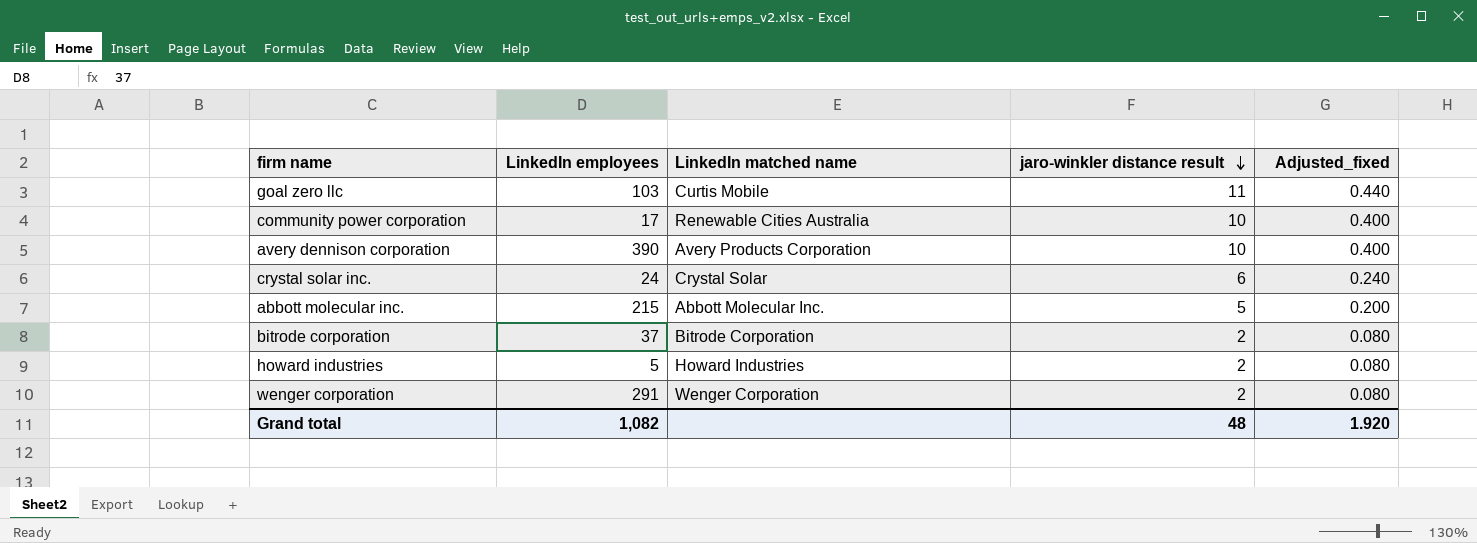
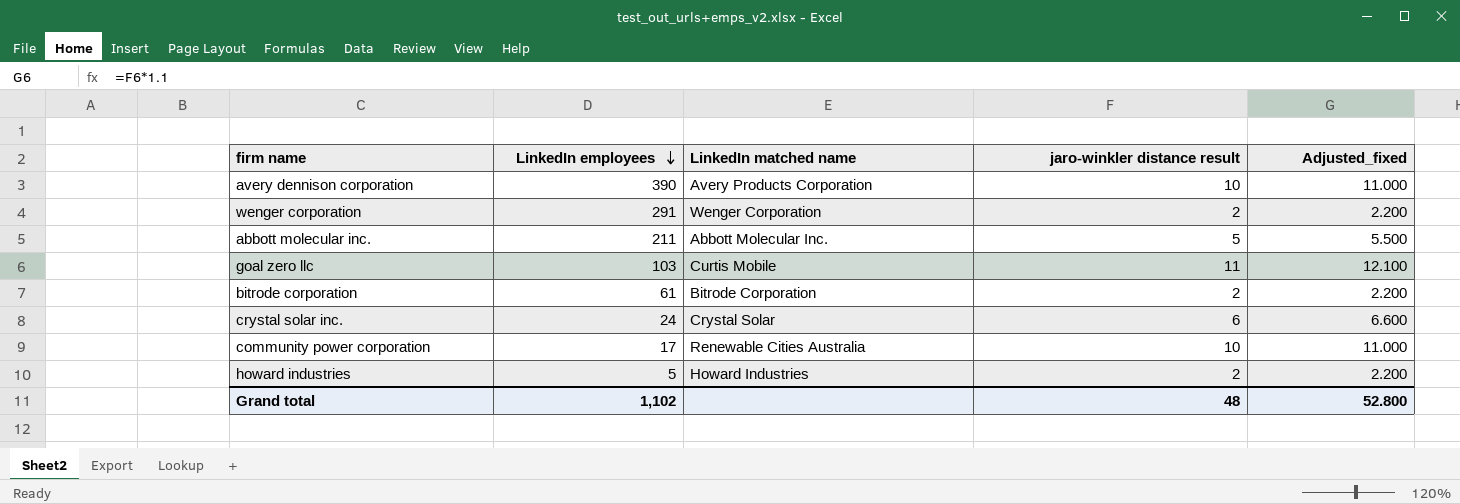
row order: jaro-winkler distance result descending -> LinkedIn employees descending
column Adjusted_fixed | formula: [jaro-winkler distance result] * 0.04 -> [jaro-winkler distance result] * 1.1
abbott molecular inc. | LinkedIn employees: 215 -> 211
bitrode corporation | LinkedIn employees: 37 -> 61
Grand total | LinkedIn employees: 1,082 -> 1,102
Grand total | Adjusted_fixed: 1.920 -> 52.800

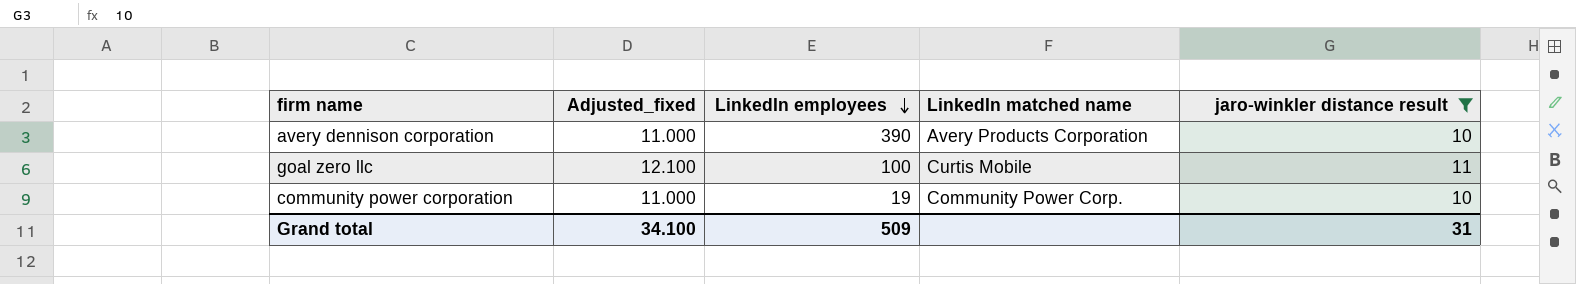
filter: none -> jaro-winkler distance result >= 10
column Adjusted_fixed | position: 5 -> 2
goal zero llc | LinkedIn employees: 103 -> 100
community power corporation | LinkedIn employees: 17 -> 19
community power corporation | LinkedIn matched name: Renewable Cities Australia -> Community Power Corp.
Grand total | Adjusted_fixed: 52.800 -> 34.100
Grand total | LinkedIn employees: 1,102 -> 509
Grand total | jaro-winkler distance result: 48 -> 31

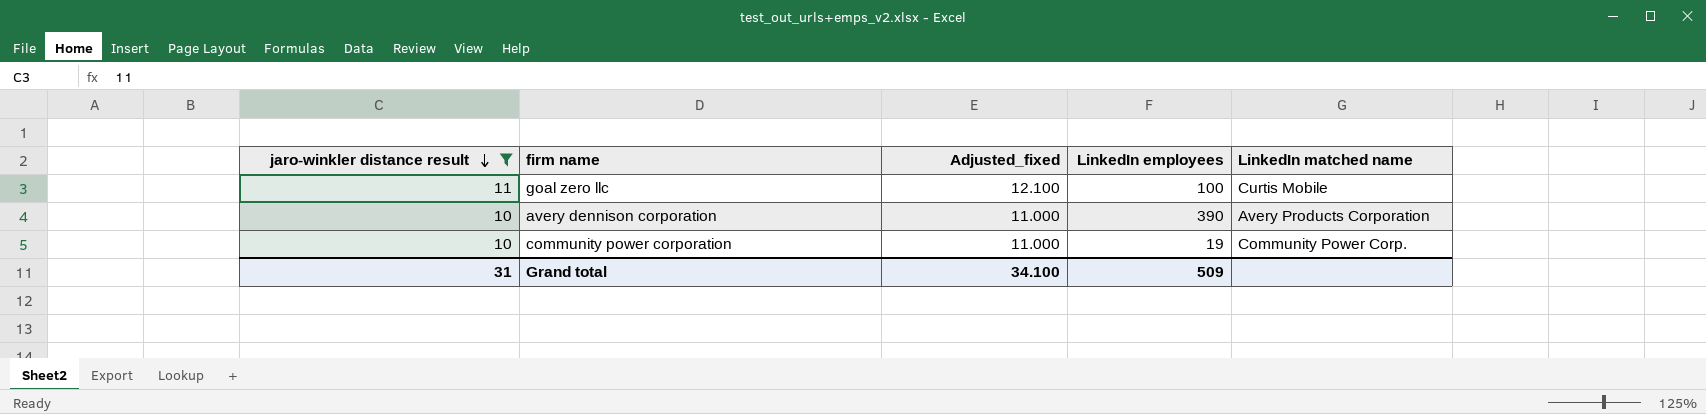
row order: LinkedIn employees descending -> jaro-winkler distance result descending
column jaro-winkler distance result | position: 5 -> 1

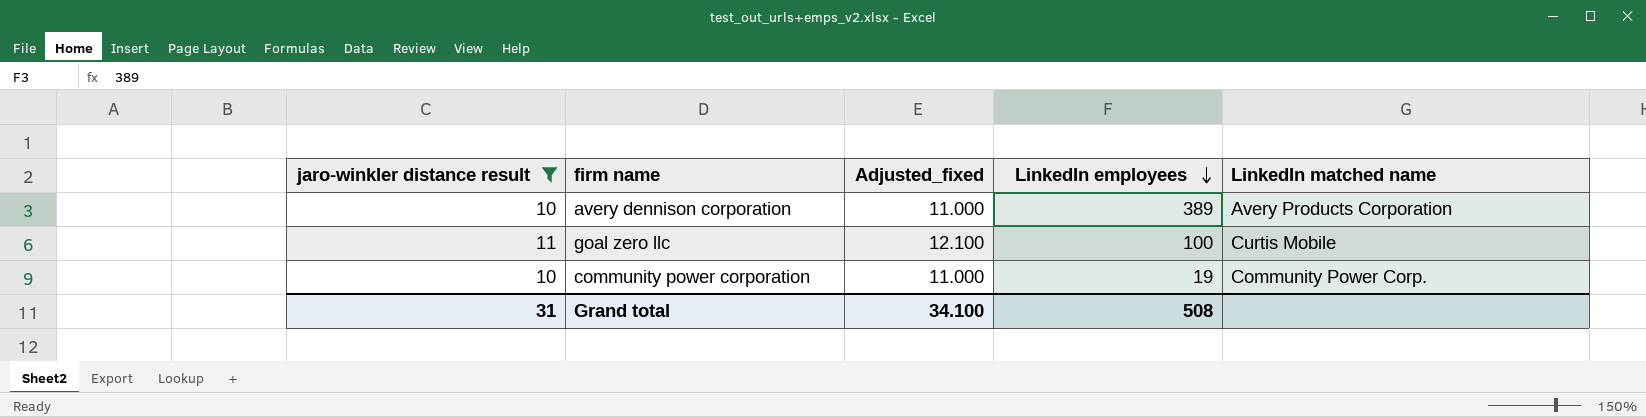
row order: jaro-winkler distance result descending -> LinkedIn employees descending
avery dennison corporation | LinkedIn employees: 390 -> 389
Grand total | LinkedIn employees: 509 -> 508

